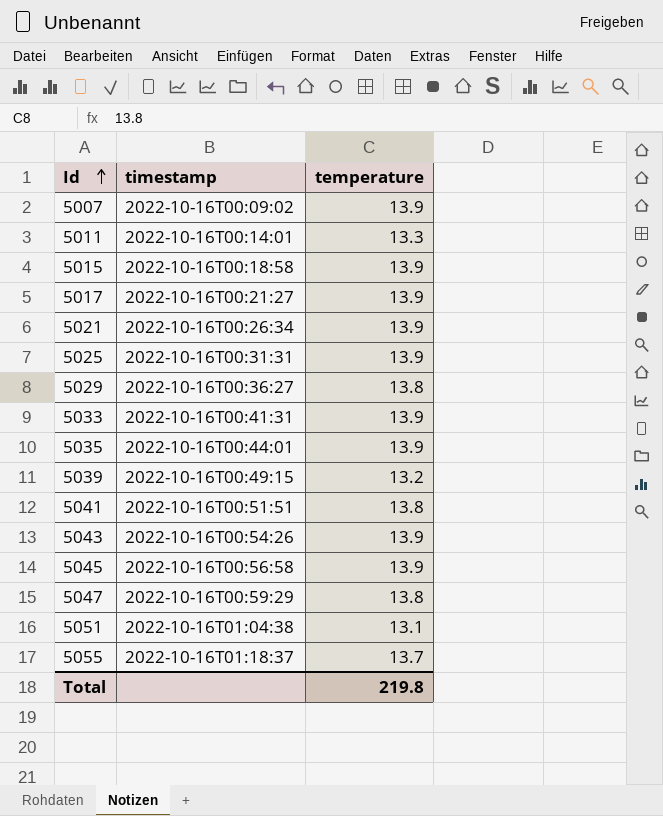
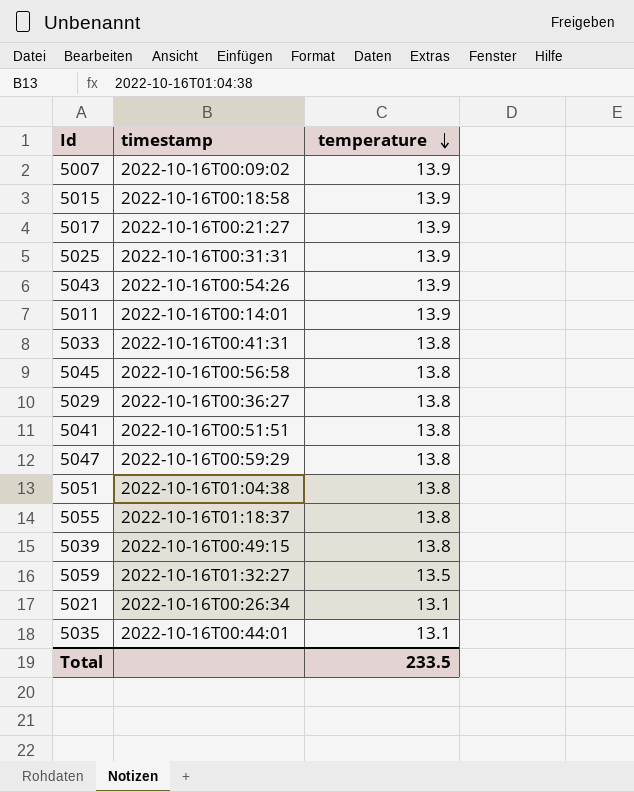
row order: Id ascending -> temperature descending
5011 | temperature: 13.3 -> 13.9
5033 | temperature: 13.9 -> 13.8
5045 | temperature: 13.9 -> 13.8
5051 | temperature: 13.1 -> 13.8
5055 | temperature: 13.7 -> 13.8
5039 | temperature: 13.2 -> 13.8
row 5059: none -> 2022-10-16T01:32:27 | 13.5
5021 | temperature: 13.9 -> 13.1
5035 | temperature: 13.9 -> 13.1
Total | temperature: 219.8 -> 233.5

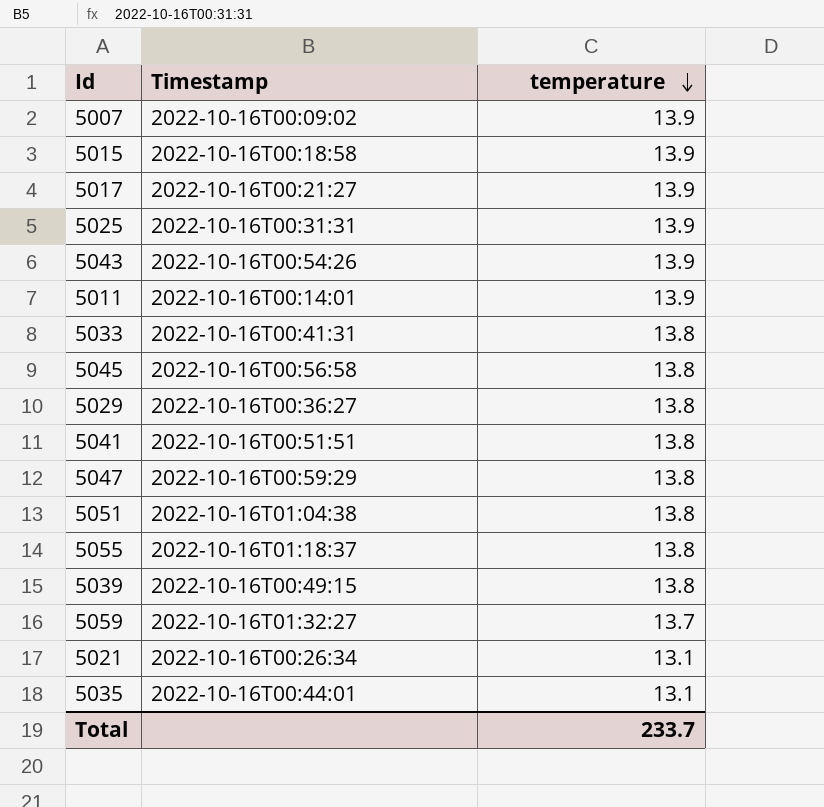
column name: timestamp -> Timestamp
5059 | temperature: 13.5 -> 13.7
Total | temperature: 233.5 -> 233.7

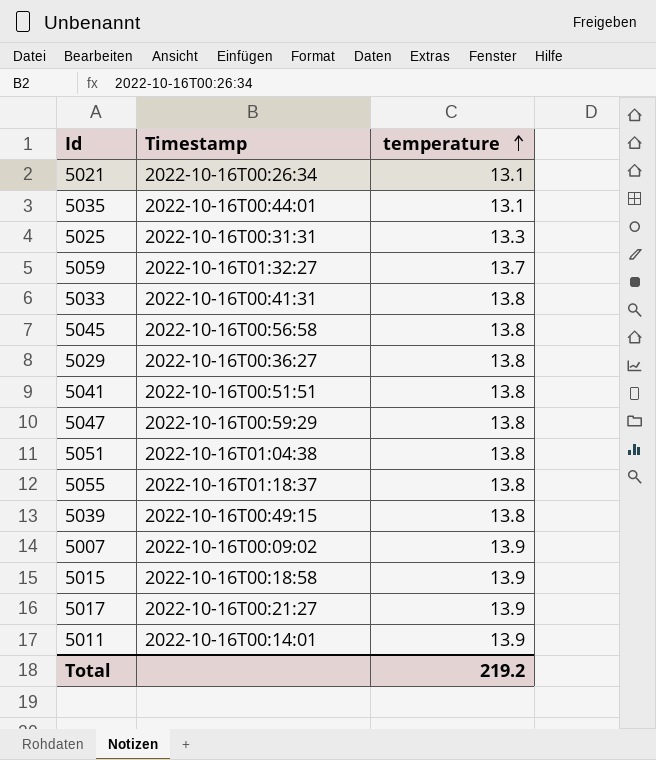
row order: temperature descending -> temperature ascending
row 5043: 2022-10-16T00:54:26 | 13.9 -> none
5025 | temperature: 13.9 -> 13.3
Total | temperature: 233.7 -> 219.2

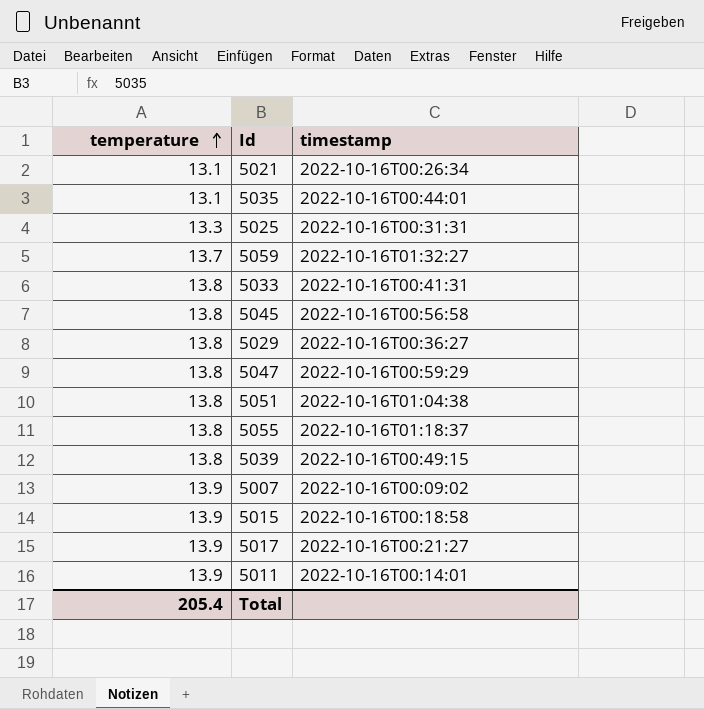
column temperature | position: 3 -> 1
column name: Timestamp -> timestamp
row 5041: 2022-10-16T00:51:51 | 13.8 -> none
Total | temperature: 219.2 -> 205.4

